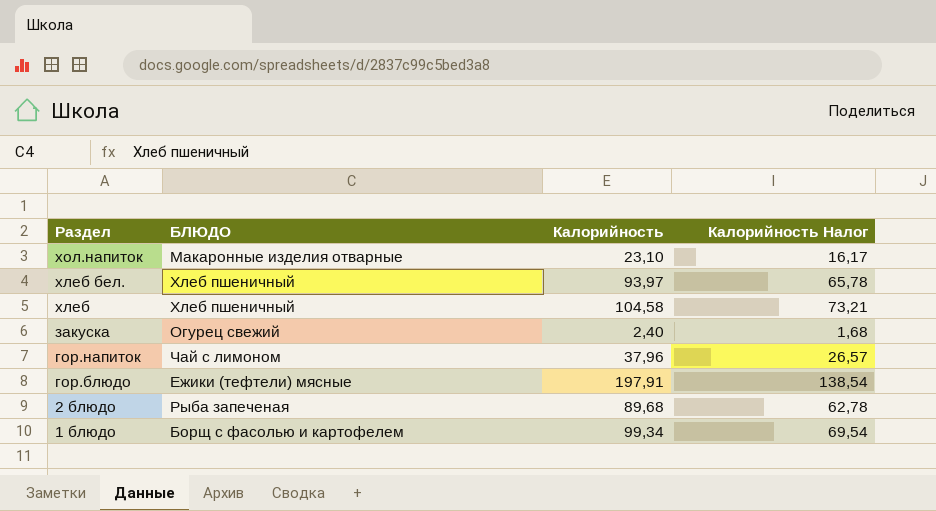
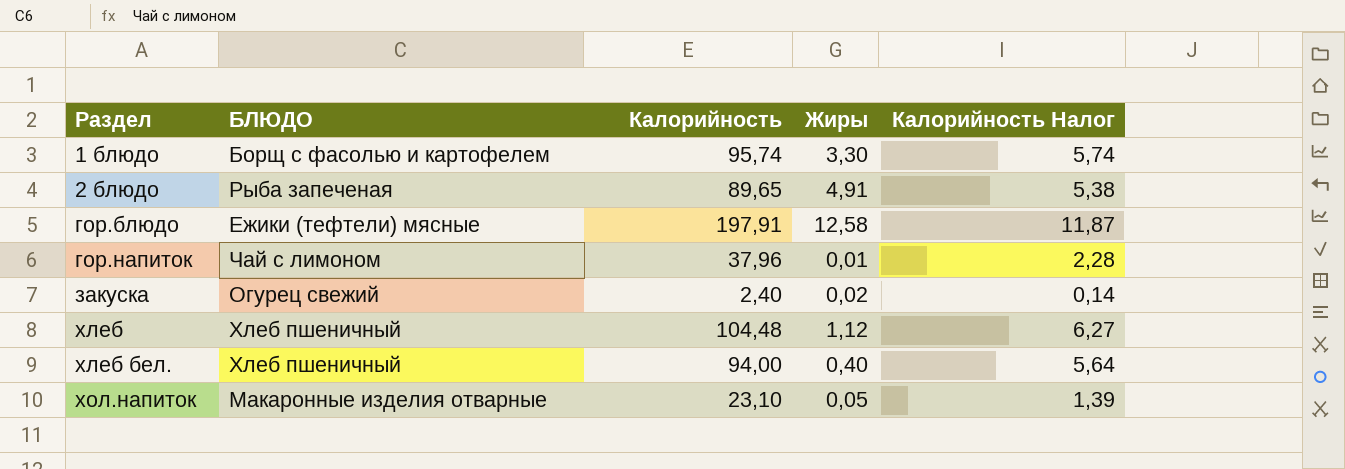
row order: Раздел descending -> Раздел ascending
column Жиры | position: none -> 4
column Калорийность Налог | formula: [Калорийность] * 0,7 -> [Калорийность] * 0,06
1 блюдо | Калорийность: 99,34 -> 95,74
2 блюдо | Калорийность: 89,68 -> 89,65
хлеб | Калорийность: 104,58 -> 104,48
хлеб бел. | Калорийность: 93,97 -> 94,00

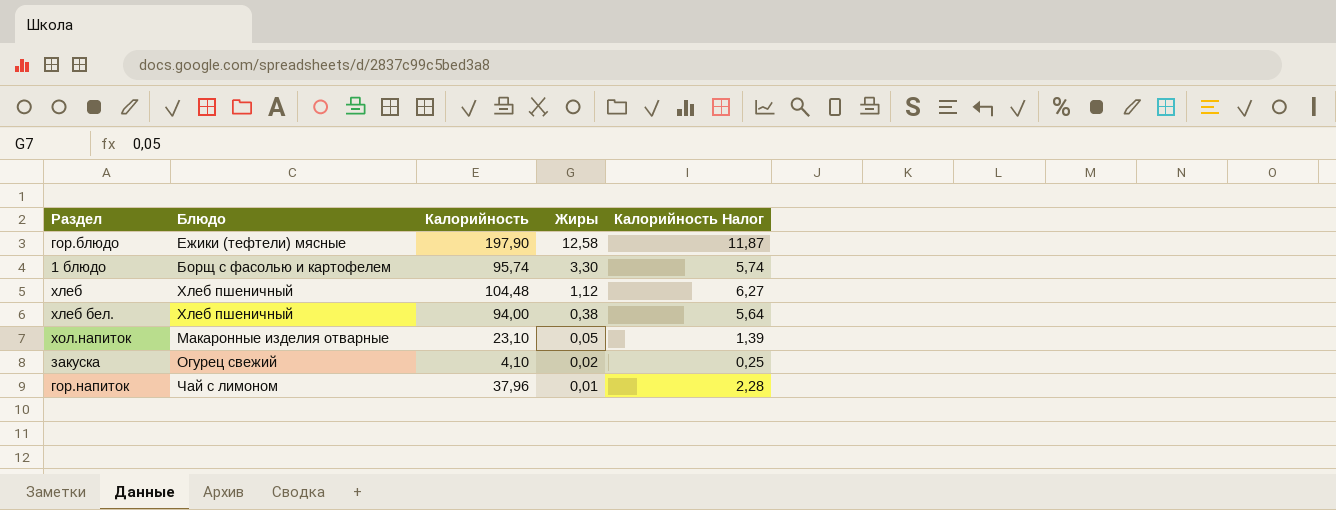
row order: Раздел ascending -> Жиры descending
column name: БЛЮДО -> Блюдо
row 2 блюдо: Рыба запеченая | 89,65 | 4,91 | 5,38 -> none
гор.блюдо | Калорийность: 197,91 -> 197,90
хлеб бел. | Жиры: 0,40 -> 0,38
закуска | Калорийность: 2,40 -> 4,10
закуска | Калорийность Налог: 0,14 -> 0,25

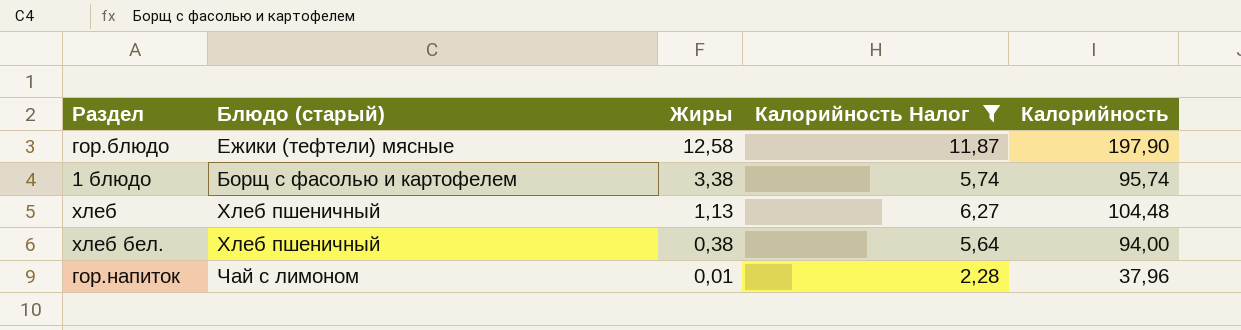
filter: none -> Калорийность Налог >= 2,28
column name: Блюдо -> Блюдо (старый)
column Калорийность | position: 3 -> 5
1 блюдо | Жиры: 3,30 -> 3,38
хлеб | Жиры: 1,12 -> 1,13

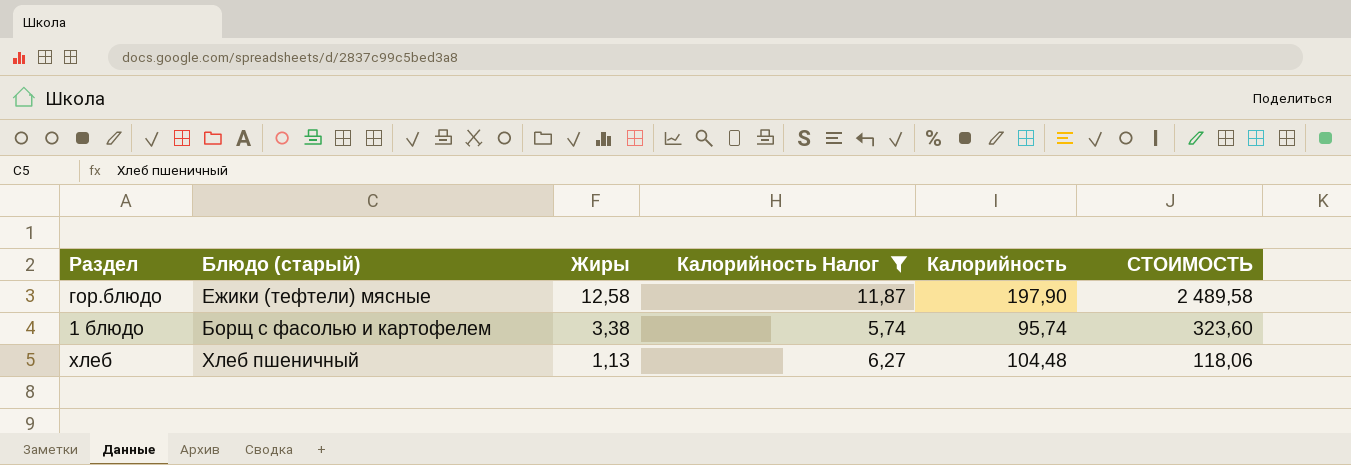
column СТОИМОСТЬ | formula: none -> [Жиры] * [Калорийность]
row хлеб бел.: Хлеб пшеничный | 0,38 | 5,64 | 94,00 -> none
row гор.напиток: Чай с лимоном | 0,01 | 2,28 | 37,96 -> none

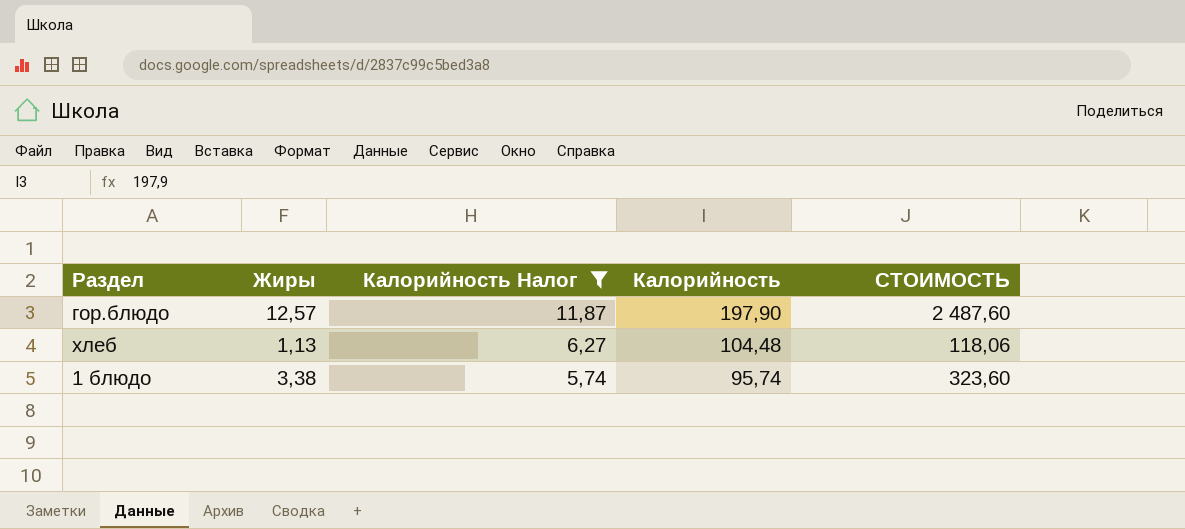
row order: Жиры descending -> Калорийность Налог descending
column Блюдо (старый) | position: 2 -> none
гор.блюдо | Жиры: 12,58 -> 12,57
гор.блюдо | СТОИМОСТЬ: 2 489,58 -> 2 487,60

